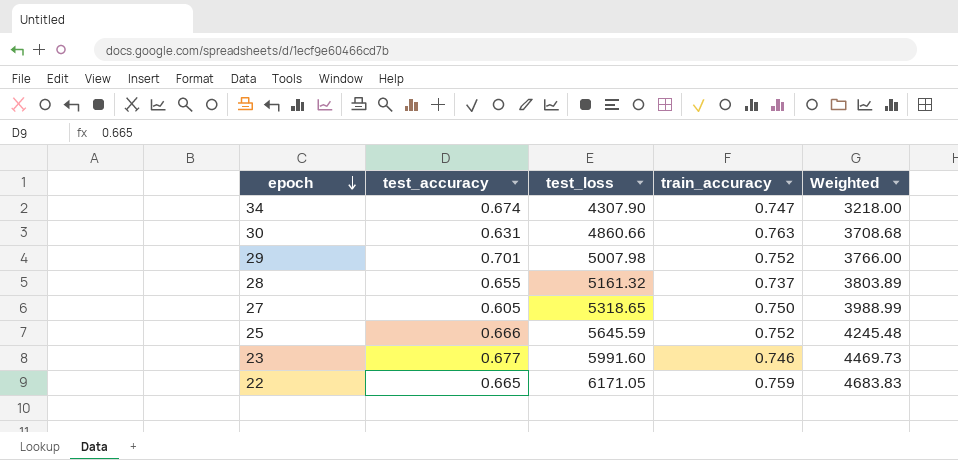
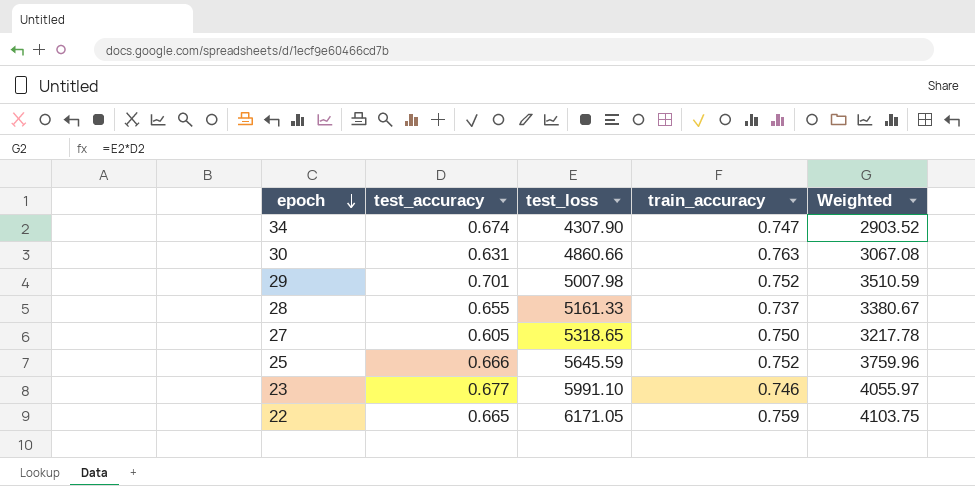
column Weighted | formula: [test_loss] * [train_accuracy] -> [test_accuracy] * [test_loss]
28 | test_loss: 5161.32 -> 5161.33
23 | test_loss: 5991.60 -> 5991.10

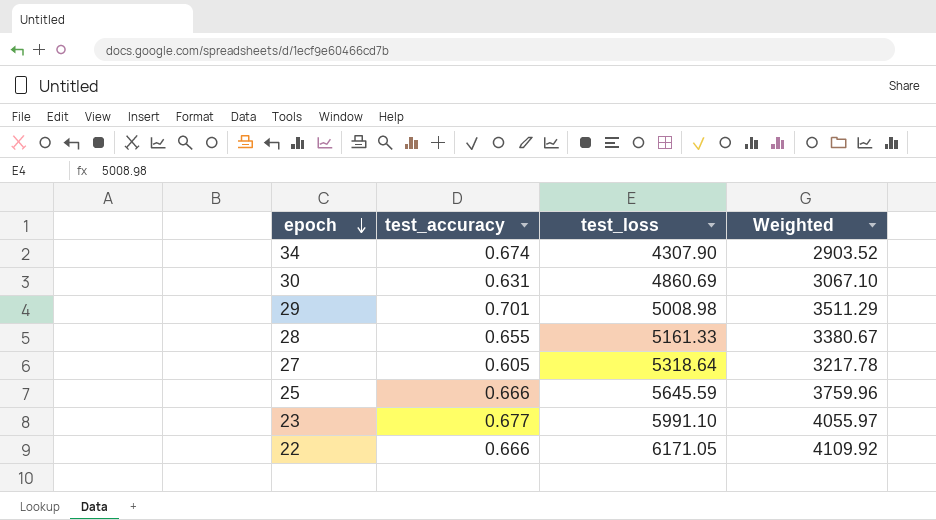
column train_accuracy | position: 4 -> none
30 | test_loss: 4860.66 -> 4860.69
30 | Weighted: 3067.08 -> 3067.10
29 | test_loss: 5007.98 -> 5008.98
29 | Weighted: 3510.59 -> 3511.29
27 | test_loss: 5318.65 -> 5318.64
22 | test_accuracy: 0.665 -> 0.666
22 | Weighted: 4103.75 -> 4109.92

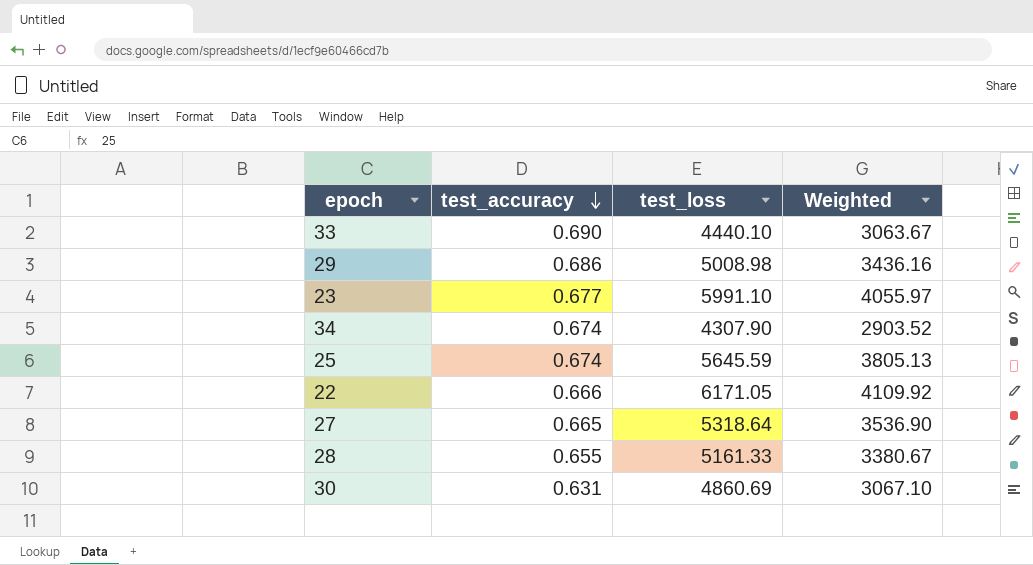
row order: epoch descending -> test_accuracy descending
row 33: none -> 0.690 | 4440.10 | 3063.67
29 | test_accuracy: 0.701 -> 0.686
29 | Weighted: 3511.29 -> 3436.16
25 | test_accuracy: 0.666 -> 0.674
25 | Weighted: 3759.96 -> 3805.13
27 | test_accuracy: 0.605 -> 0.665
27 | Weighted: 3217.78 -> 3536.90

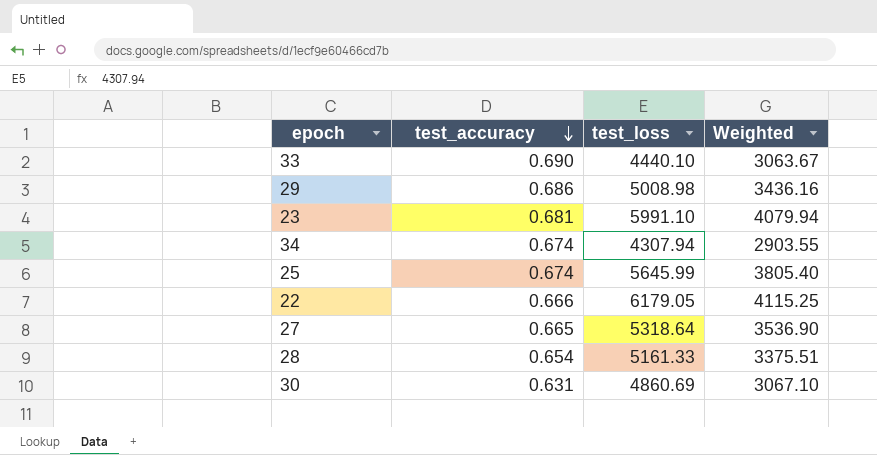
23 | test_accuracy: 0.677 -> 0.681
23 | Weighted: 4055.97 -> 4079.94
34 | test_loss: 4307.90 -> 4307.94
34 | Weighted: 2903.52 -> 2903.55
25 | test_loss: 5645.59 -> 5645.99
25 | Weighted: 3805.13 -> 3805.40
22 | test_loss: 6171.05 -> 6179.05
22 | Weighted: 4109.92 -> 4115.25
28 | test_accuracy: 0.655 -> 0.654
28 | Weighted: 3380.67 -> 3375.51

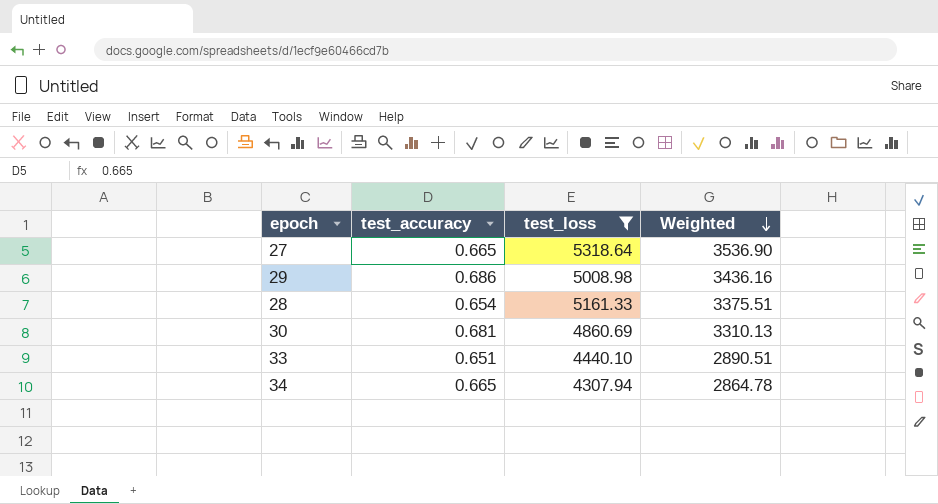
filter: none -> test_loss <= 5318.64
row order: test_accuracy descending -> Weighted descending
30 | test_accuracy: 0.631 -> 0.681
30 | Weighted: 3067.10 -> 3310.13
33 | test_accuracy: 0.690 -> 0.651
33 | Weighted: 3063.67 -> 2890.51
34 | test_accuracy: 0.674 -> 0.665
34 | Weighted: 2903.55 -> 2864.78

